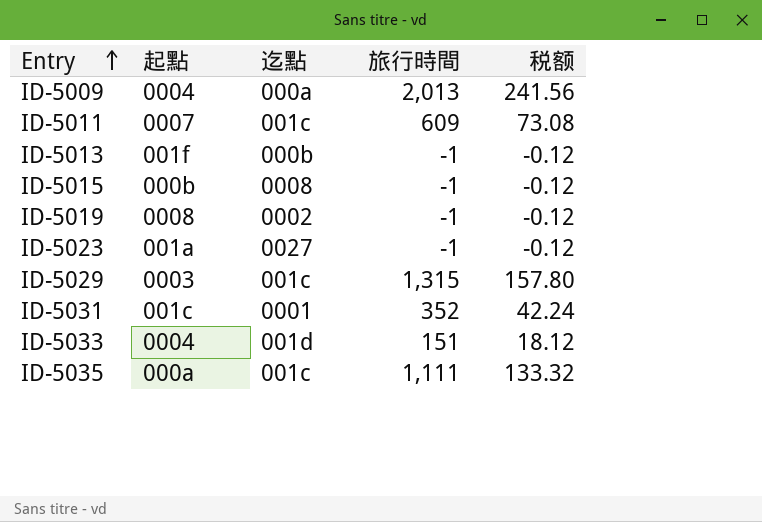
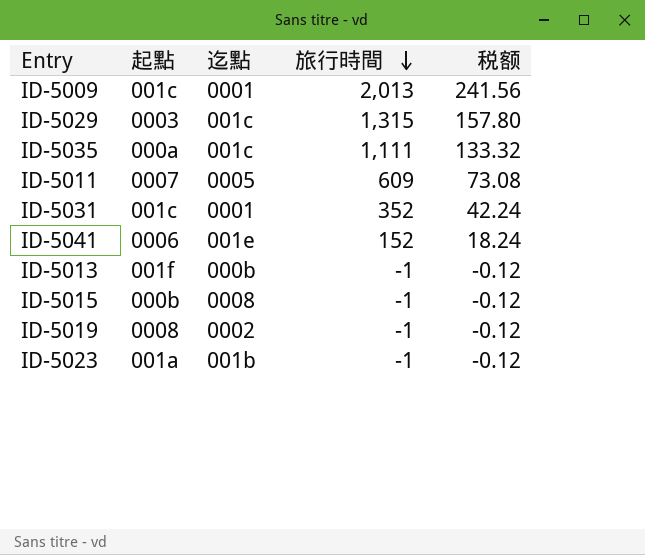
row order: Entry ascending -> 旅行時間 descending
row ID-5033: 0004 | 001d | 151 | 18.12 -> none
ID-5009 | 起點: 0004 -> 001c
ID-5009 | 迄點: 000a -> 0001
ID-5011 | 迄點: 001c -> 0005
row ID-5041: none -> 0006 | 001e | 152 | 18.24
ID-5023 | 迄點: 0027 -> 001b

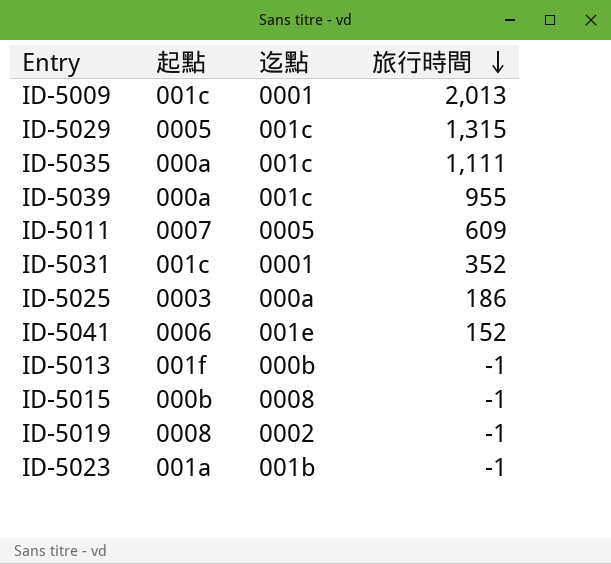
column 税额 | formula: [旅行時間] * 0.12 -> none
ID-5029 | 起點: 0003 -> 0005
row ID-5039: none -> 000a | 001c | 955
row ID-5025: none -> 0003 | 000a | 186

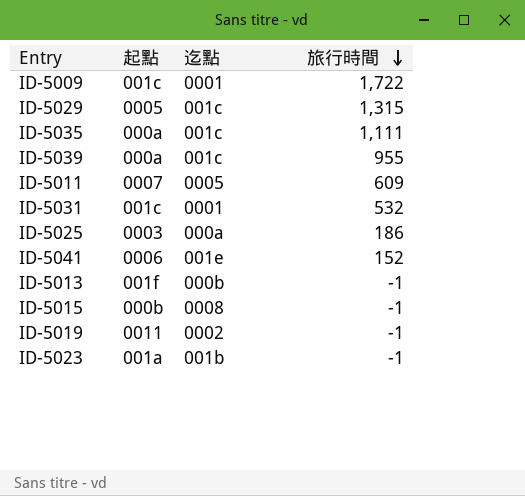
ID-5009 | 旅行時間: 2,013 -> 1,722
ID-5031 | 旅行時間: 352 -> 532
ID-5019 | 起點: 0008 -> 0011

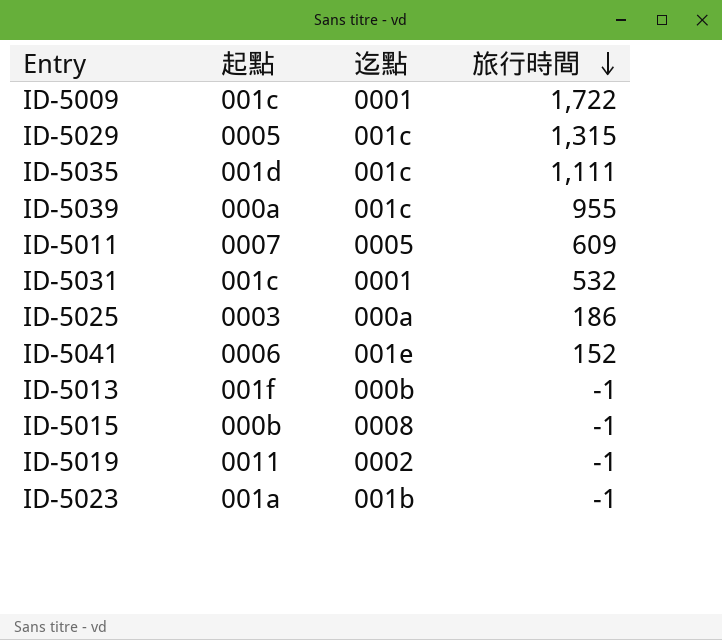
ID-5035 | 起點: 000a -> 001d

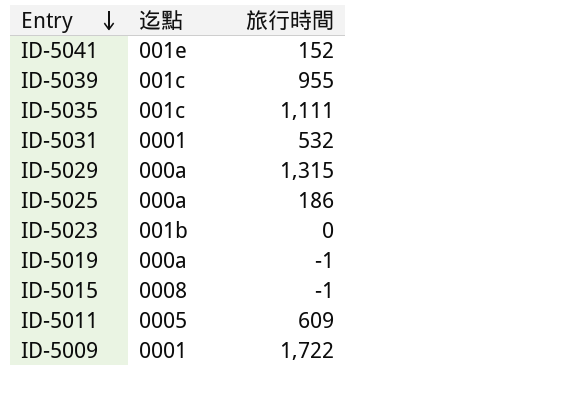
row order: 旅行時間 descending -> Entry descending
column 起點 | position: 2 -> none
row ID-5013: 001f | 000b | -1 -> none
ID-5029 | 迄點: 001c -> 000a
ID-5023 | 旅行時間: -1 -> 0
ID-5019 | 迄點: 0002 -> 000a

